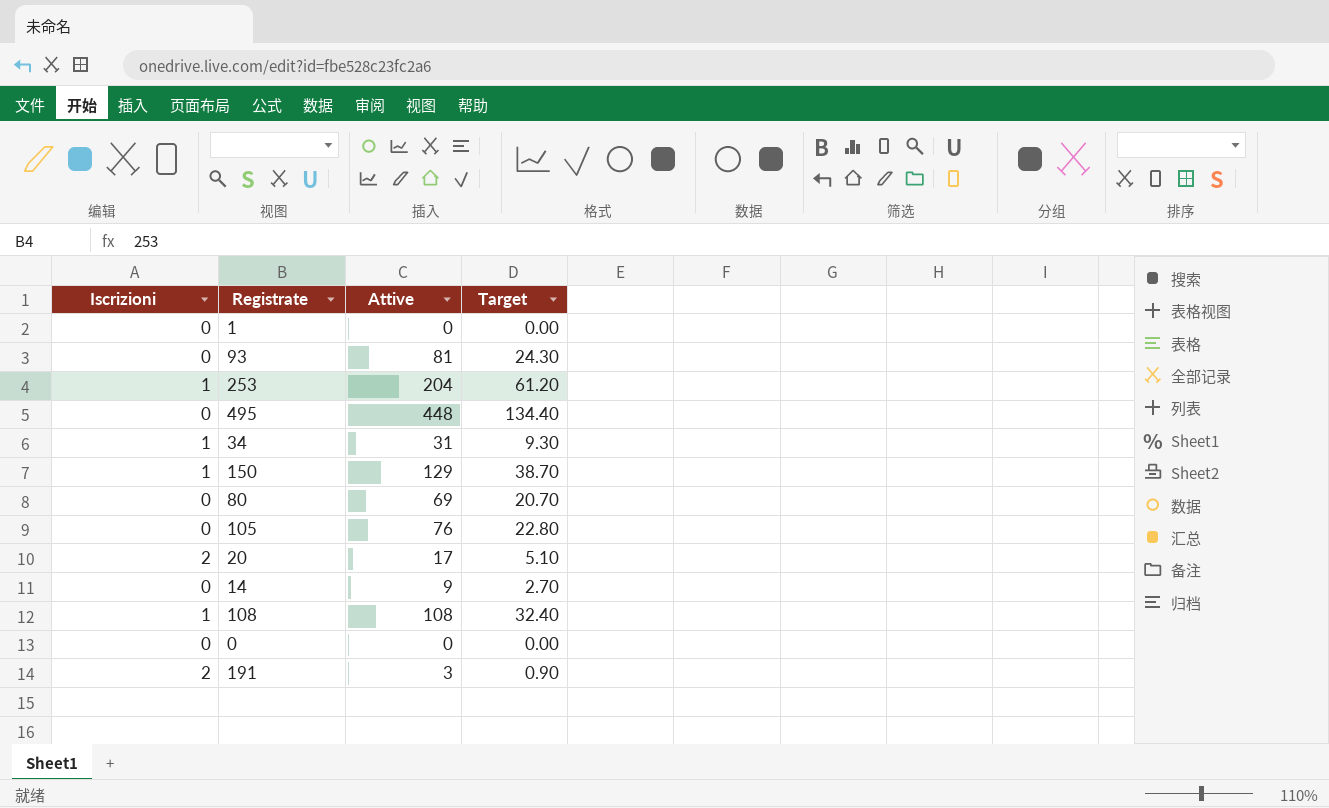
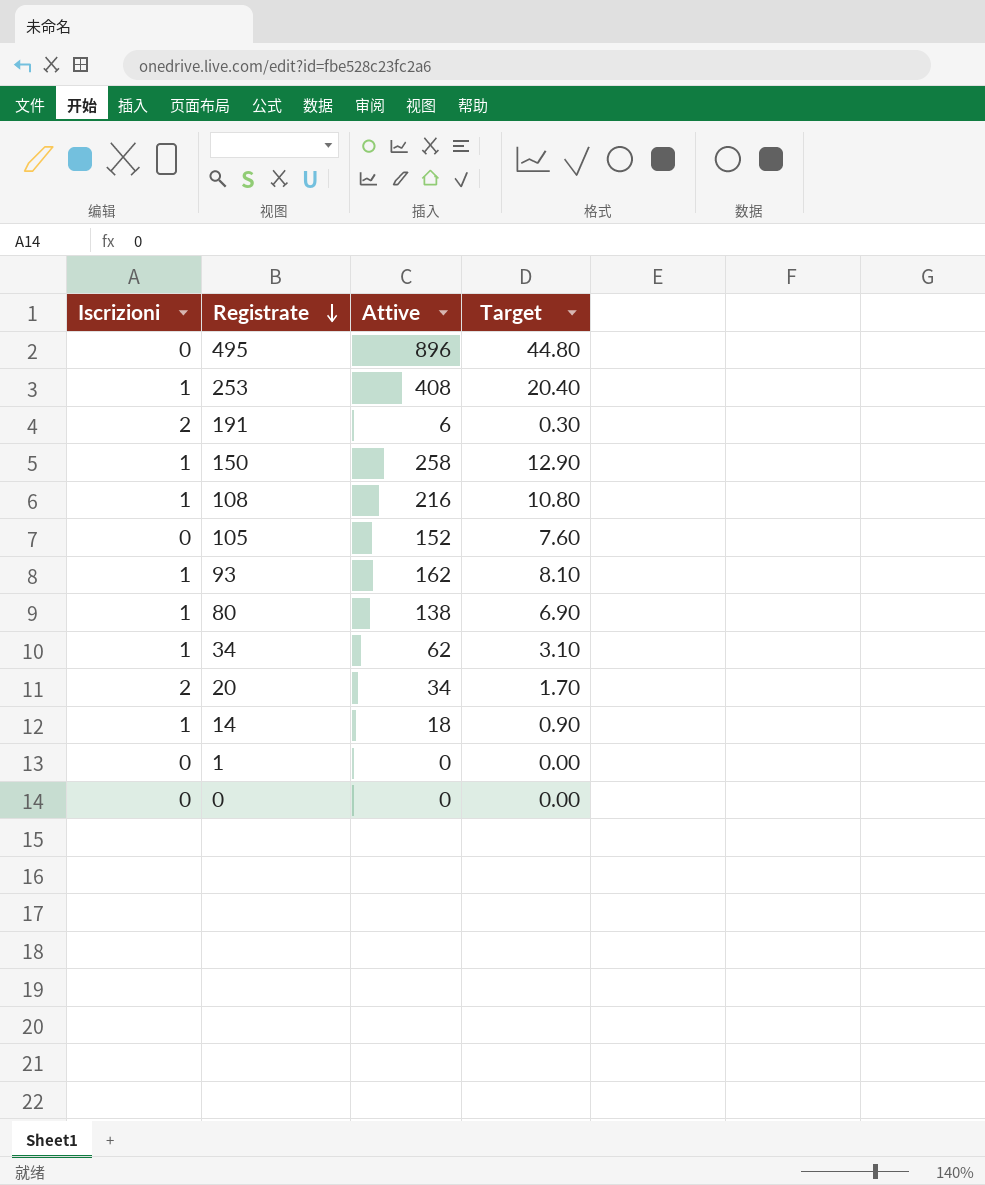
row order: none -> Registrate descending
column Target | formula: [Attive] * 0.3 -> [Attive] * 0.05
495 | Attive: 448 -> 896
253 | Attive: 204 -> 408
191 | Attive: 3 -> 6
150 | Attive: 129 -> 258
108 | Attive: 108 -> 216
105 | Attive: 76 -> 152
93 | Iscrizioni: 0 -> 1
93 | Attive: 81 -> 162
80 | Iscrizioni: 0 -> 1
80 | Attive: 69 -> 138
34 | Attive: 31 -> 62
20 | Attive: 17 -> 34
14 | Iscrizioni: 0 -> 1
14 | Attive: 9 -> 18

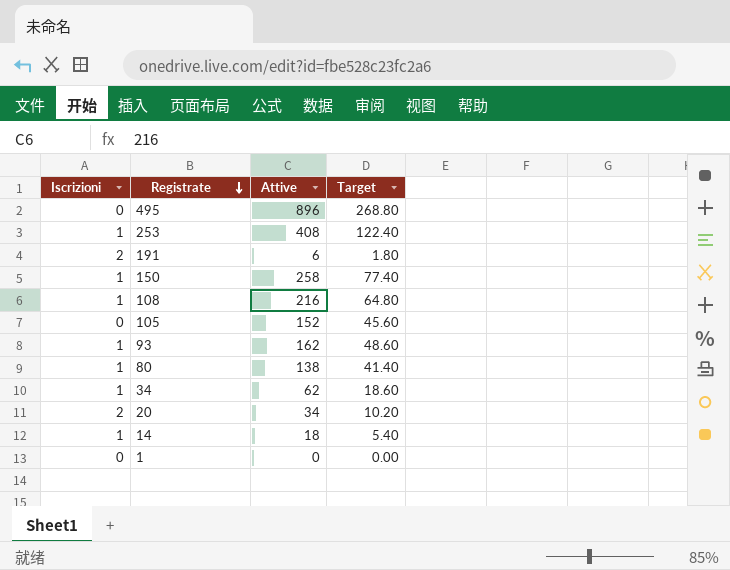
column Target | formula: [Attive] * 0.05 -> [Attive] * 0.3
row 0: 0 | 0 | 0.00 -> none

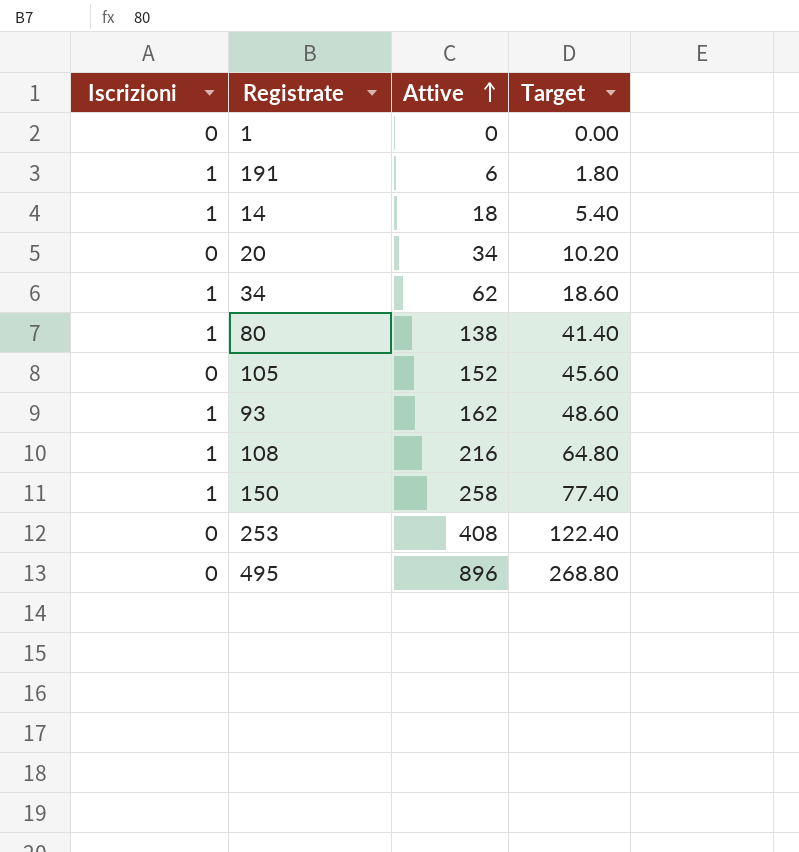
row order: Registrate descending -> Attive ascending
191 | Iscrizioni: 2 -> 1
20 | Iscrizioni: 2 -> 0
253 | Iscrizioni: 1 -> 0

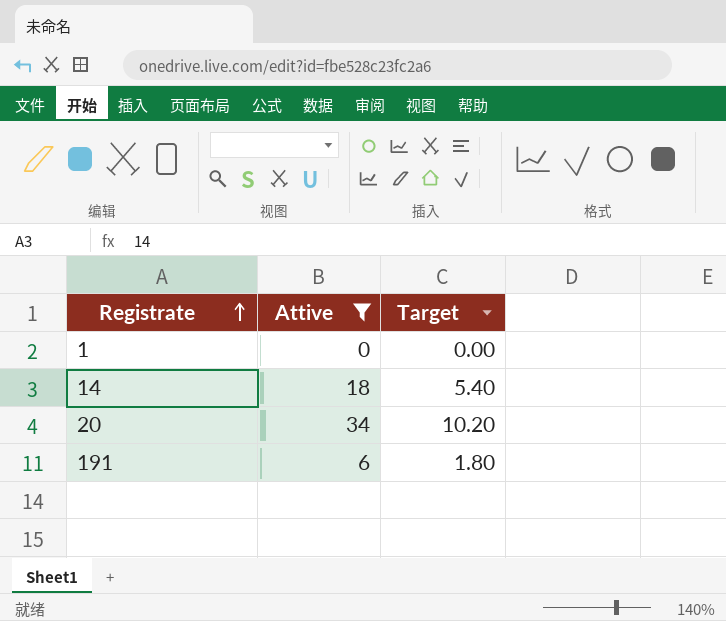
filter: none -> Attive <= 34
row order: Attive ascending -> Registrate ascending
column Iscrizioni | position: 1 -> none

